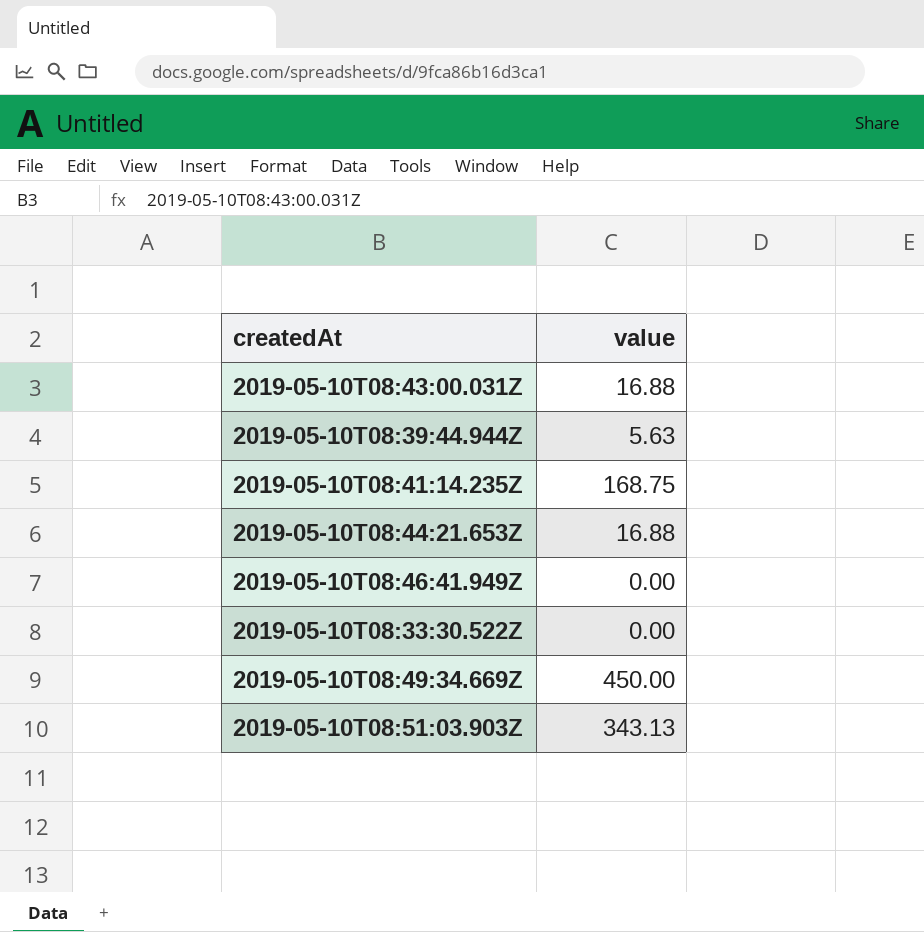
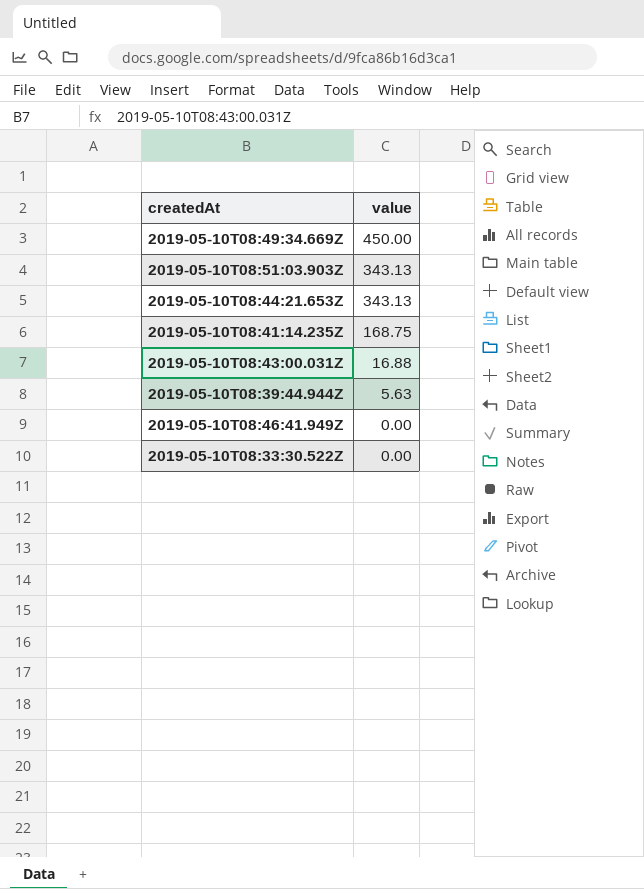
row order: none -> value descending
2019-05-10T08:44:21.653Z | value: 16.88 -> 343.13

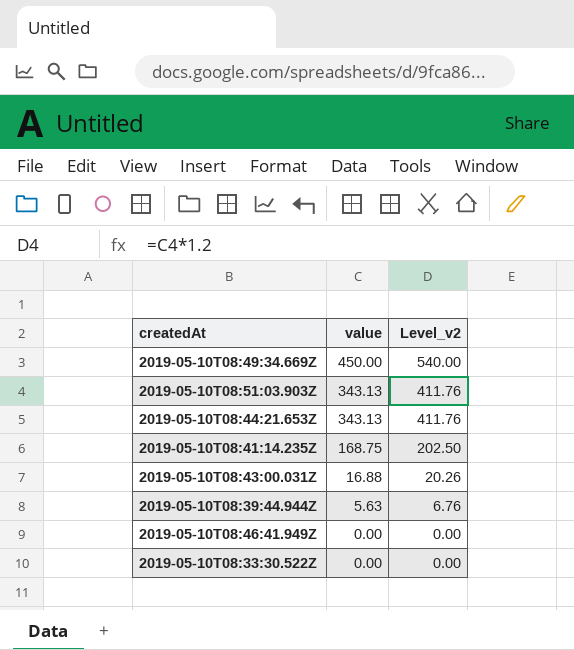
column Level_v2 | formula: none -> [value] * 1.2

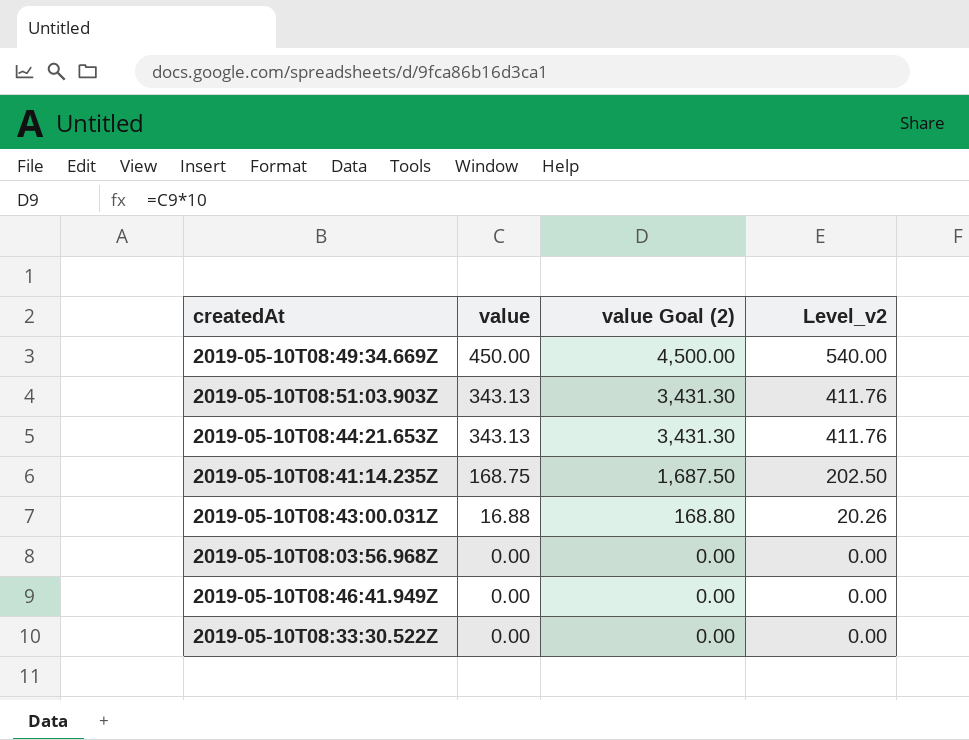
column value Goal (2) | formula: none -> [value] * 10
row 2019-05-10T08:39:44.944Z: 5.63 | 6.76 -> none
row 2019-05-10T08:03:56.968Z: none -> 0.00 | 0.00 | 0.00

